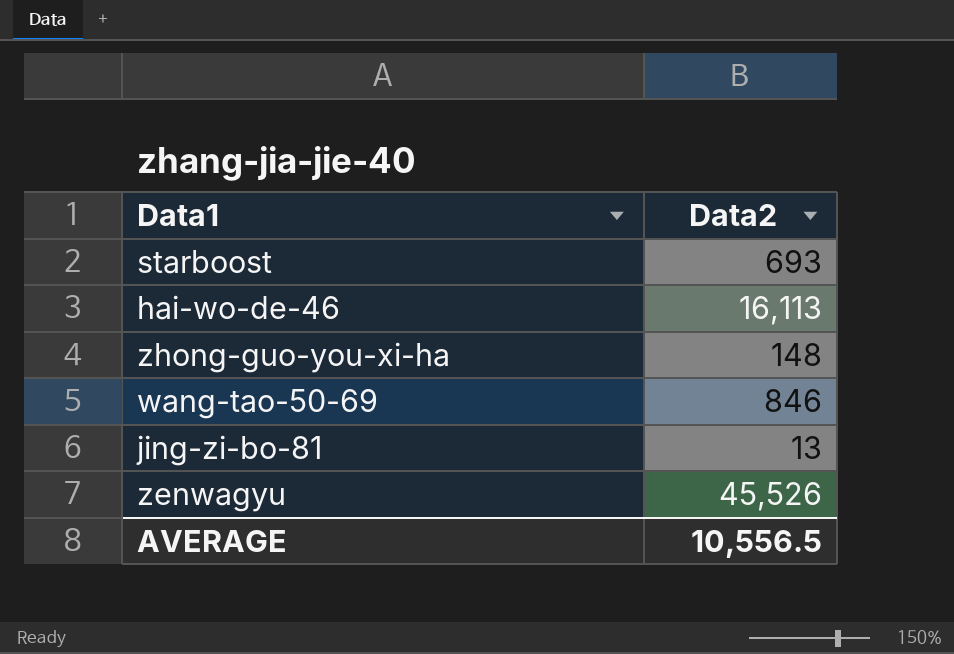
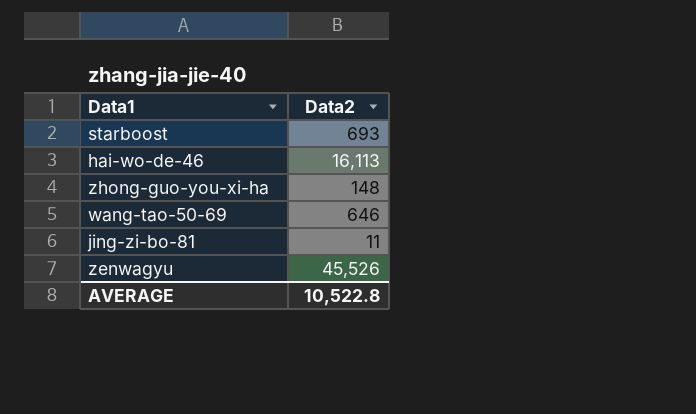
wang-tao-50-69 | Data2: 846 -> 646
jing-zi-bo-81 | Data2: 13 -> 11
AVERAGE | Data2: 10,556.5 -> 10,522.8

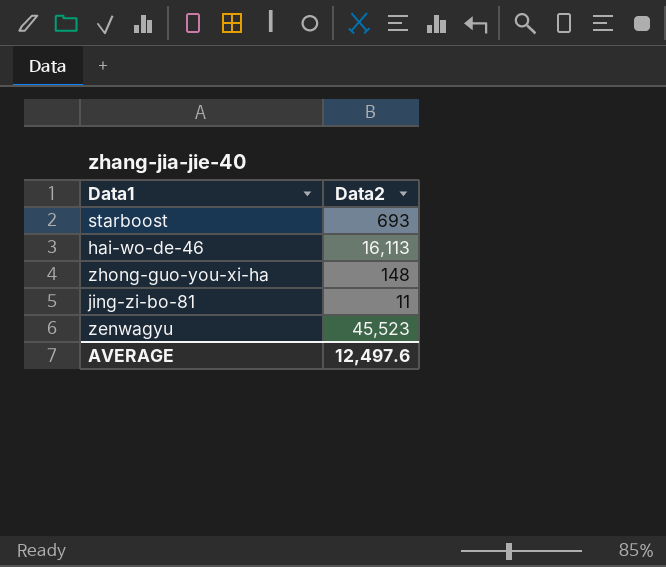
row wang-tao-50-69: 646 -> none
zenwagyu | Data2: 45,526 -> 45,523
AVERAGE | Data2: 10,522.8 -> 12,497.6

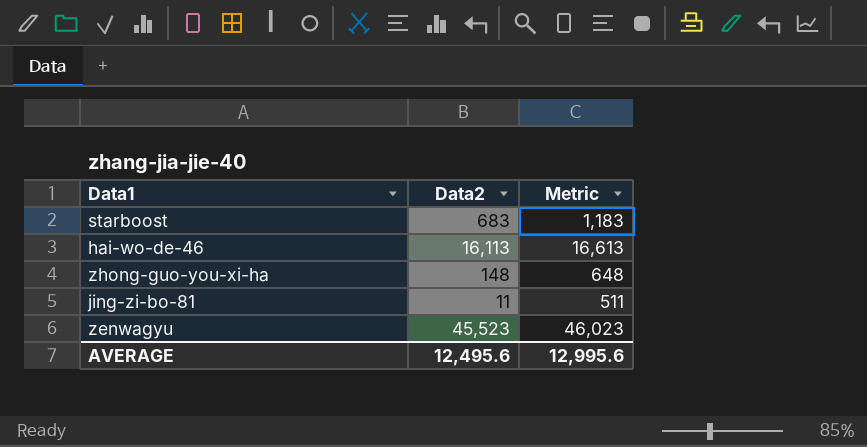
column Metric | formula: none -> [Data2] + 500
starboost | Data2: 693 -> 683
AVERAGE | Data2: 12,497.6 -> 12,495.6

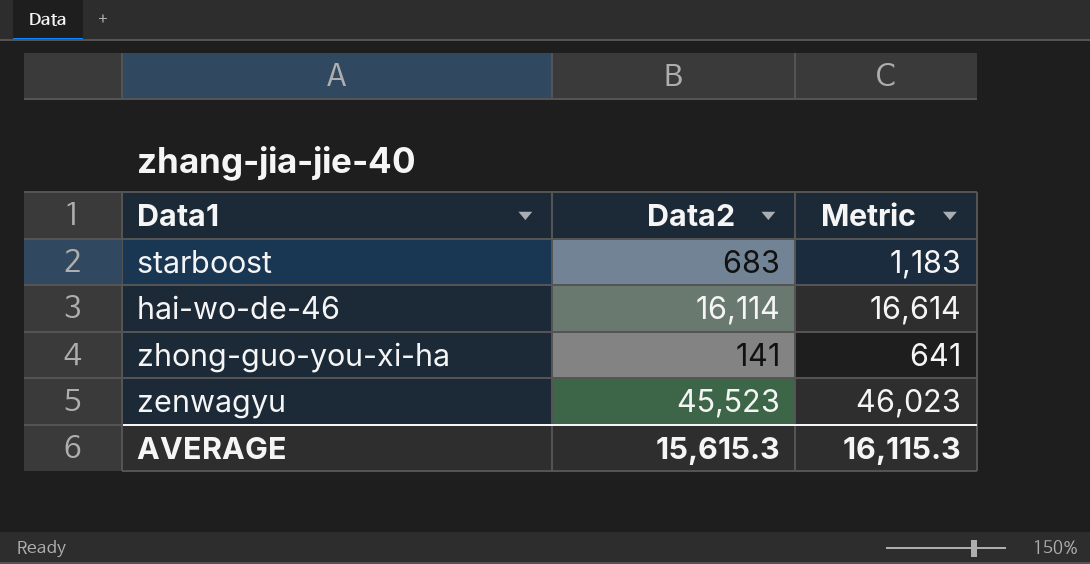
row jing-zi-bo-81: 11 | 511 -> none
hai-wo-de-46 | Data2: 16,113 -> 16,114
hai-wo-de-46 | Metric: 16,613 -> 16,614
zhong-guo-you-xi-ha | Data2: 148 -> 141
zhong-guo-you-xi-ha | Metric: 648 -> 641
AVERAGE | Data2: 12,495.6 -> 15,615.3
AVERAGE | Metric: 12,995.6 -> 16,115.3

